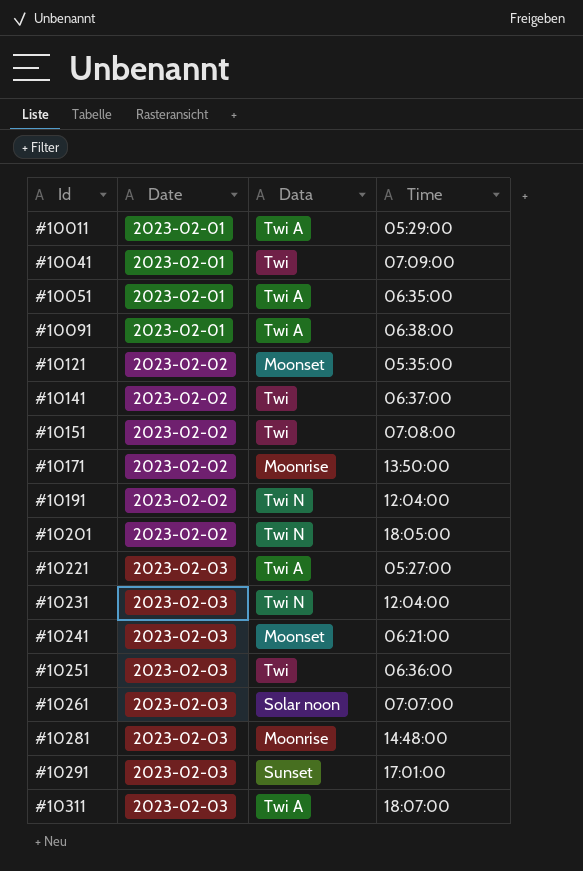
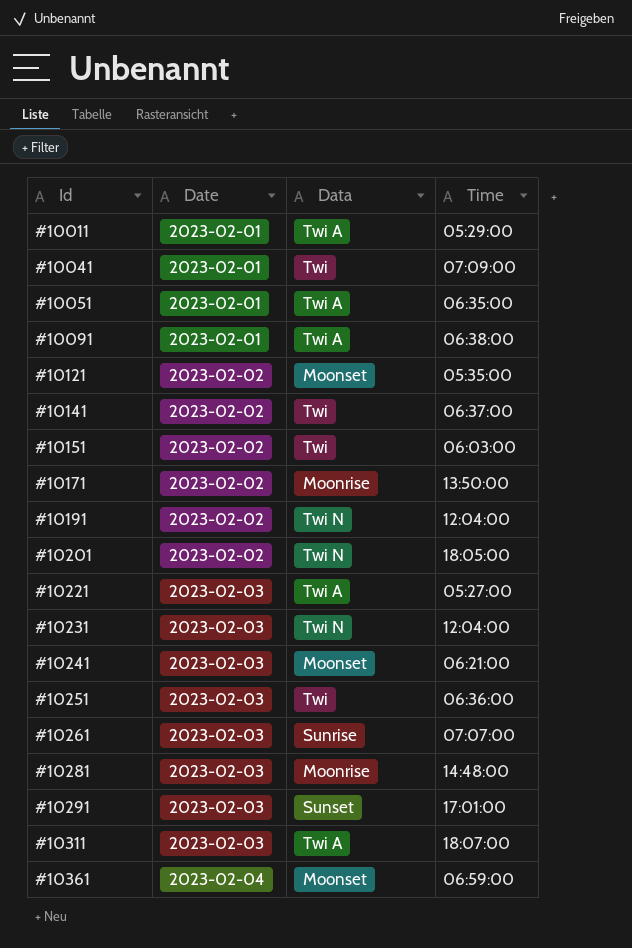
#10151 | Time: 07:08:00 -> 06:03:00
#10261 | Data: Solar noon -> Sunrise
row #10361: none -> 2023-02-04 | Moonset | 06:59:00

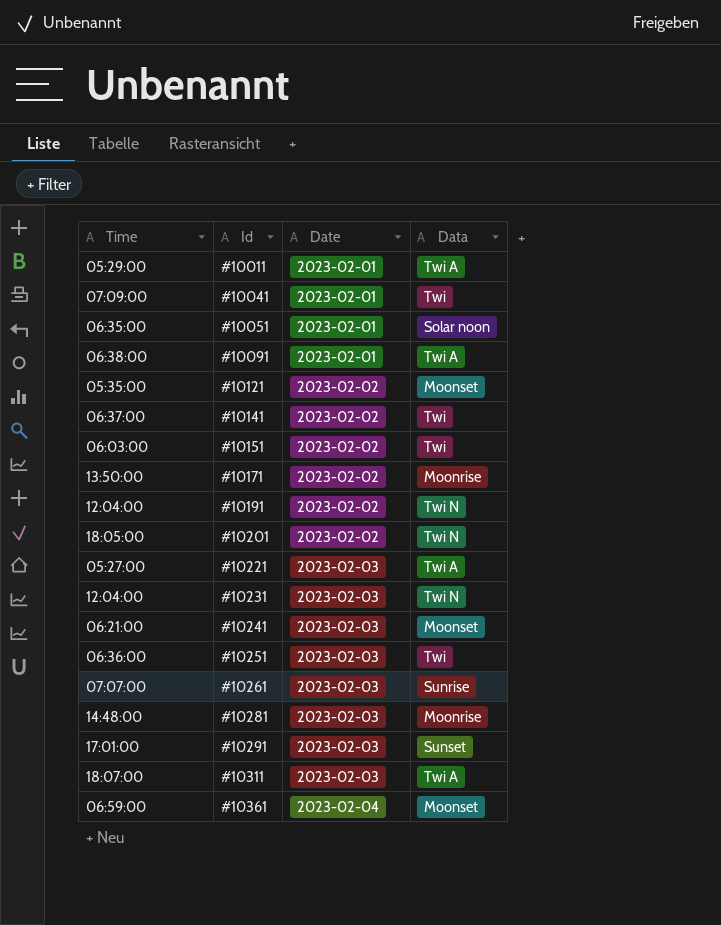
column Time | position: 4 -> 1
#10051 | Data: Twi A -> Solar noon

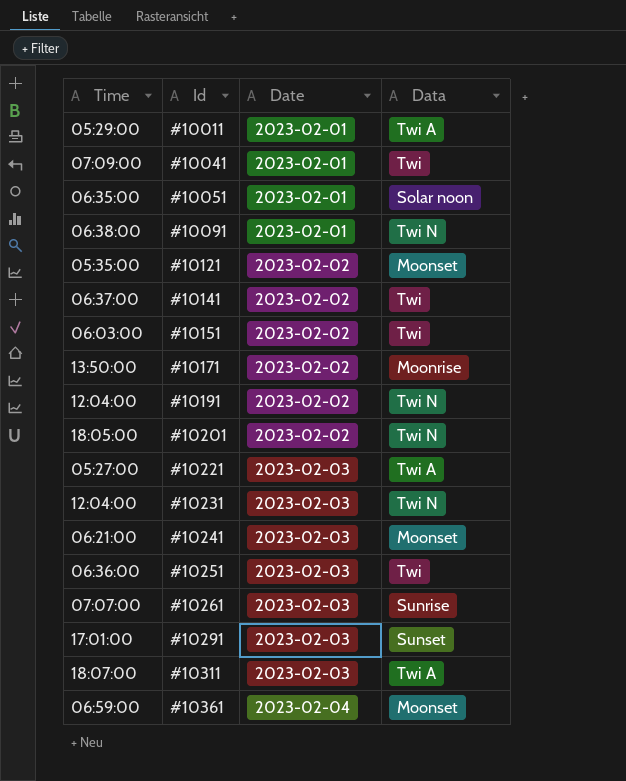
row #10281: 14:48:00 | 2023-02-03 | Moonrise -> none
#10091 | Data: Twi A -> Twi N

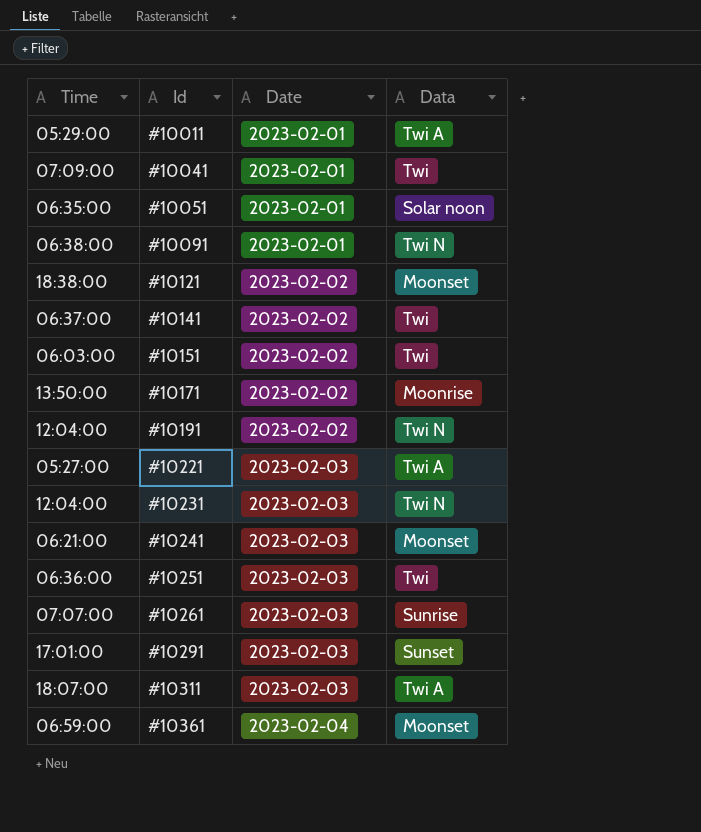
row #10201: 18:05:00 | 2023-02-02 | Twi N -> none
#10121 | Time: 05:35:00 -> 18:38:00

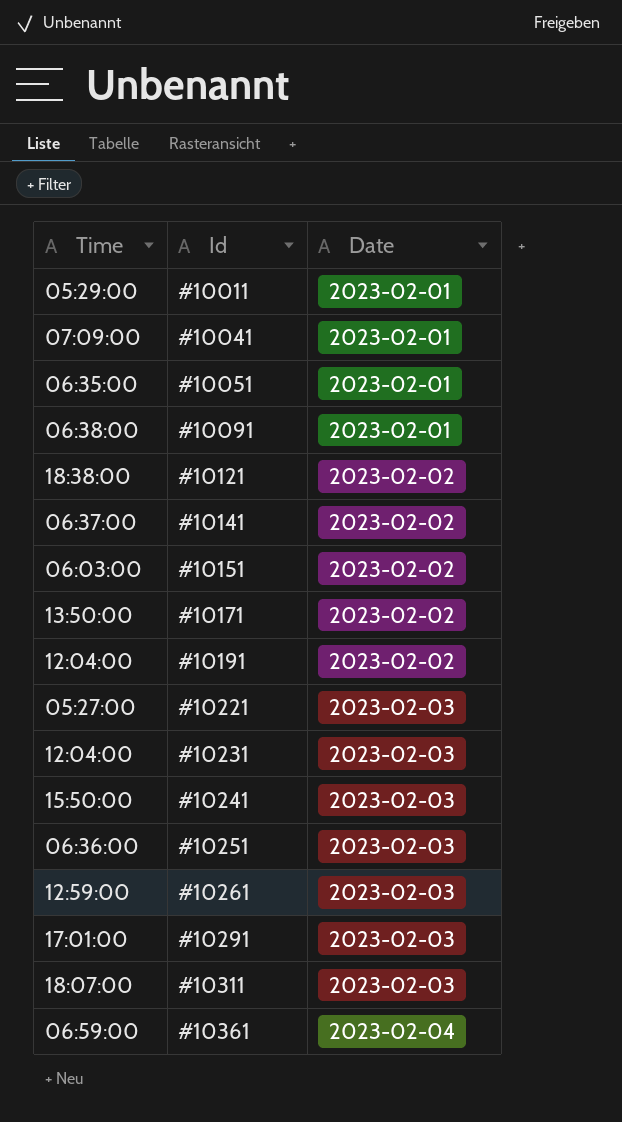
column Data | position: 4 -> none
#10241 | Time: 06:21:00 -> 15:50:00
#10261 | Time: 07:07:00 -> 12:59:00

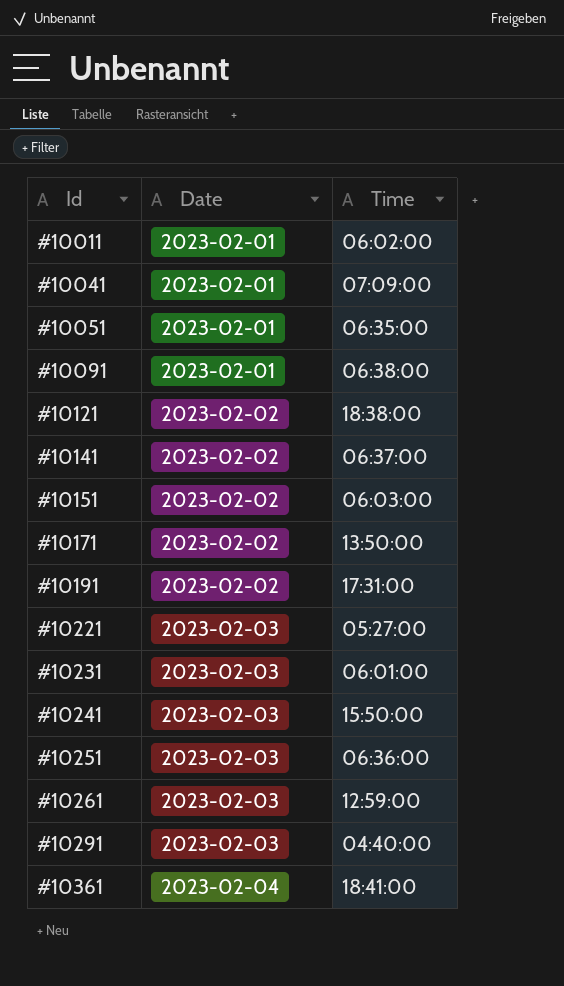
column Time | position: 1 -> 3
row #10311: 18:07:00 | 2023-02-03 -> none
#10011 | Time: 05:29:00 -> 06:02:00
#10191 | Time: 12:04:00 -> 17:31:00
#10231 | Time: 12:04:00 -> 06:01:00
#10291 | Time: 17:01:00 -> 04:40:00
#10361 | Time: 06:59:00 -> 18:41:00

